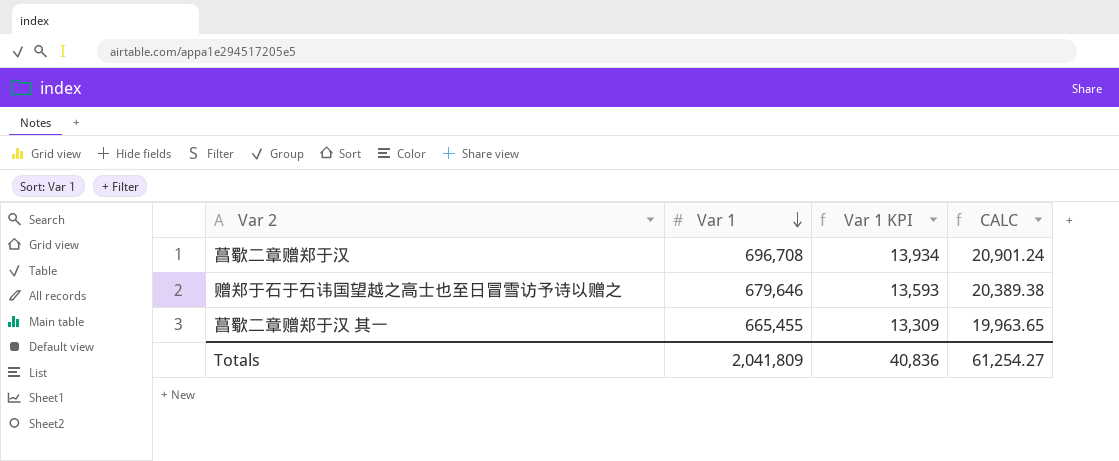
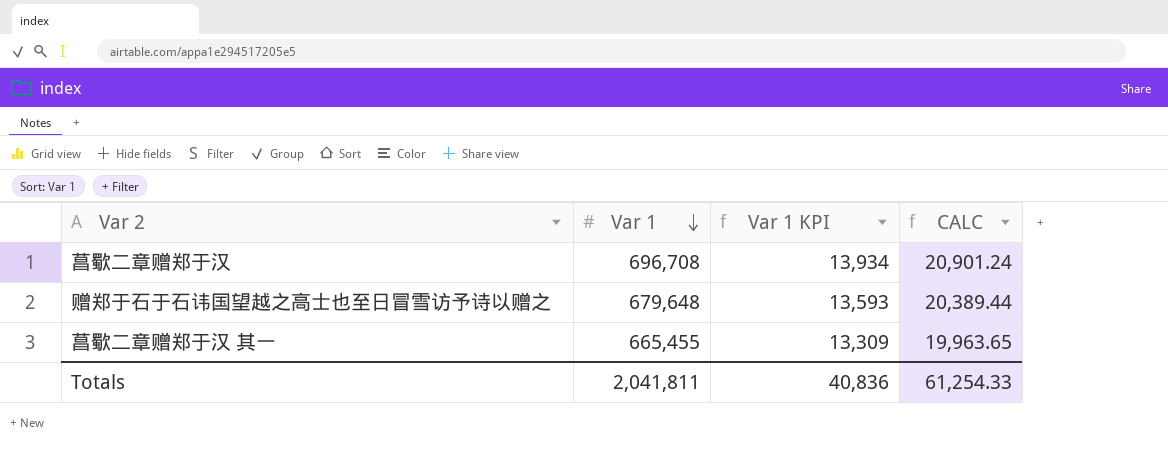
赠郑于石于石讳国望越之高士也至日冒雪访予诗以赠之 | Var 1: 679,646 -> 679,648
赠郑于石于石讳国望越之高士也至日冒雪访予诗以赠之 | CALC: 20,389.38 -> 20,389.44
Totals | Var 1: 2,041,809 -> 2,041,811
Totals | CALC: 61,254.27 -> 61,254.33

